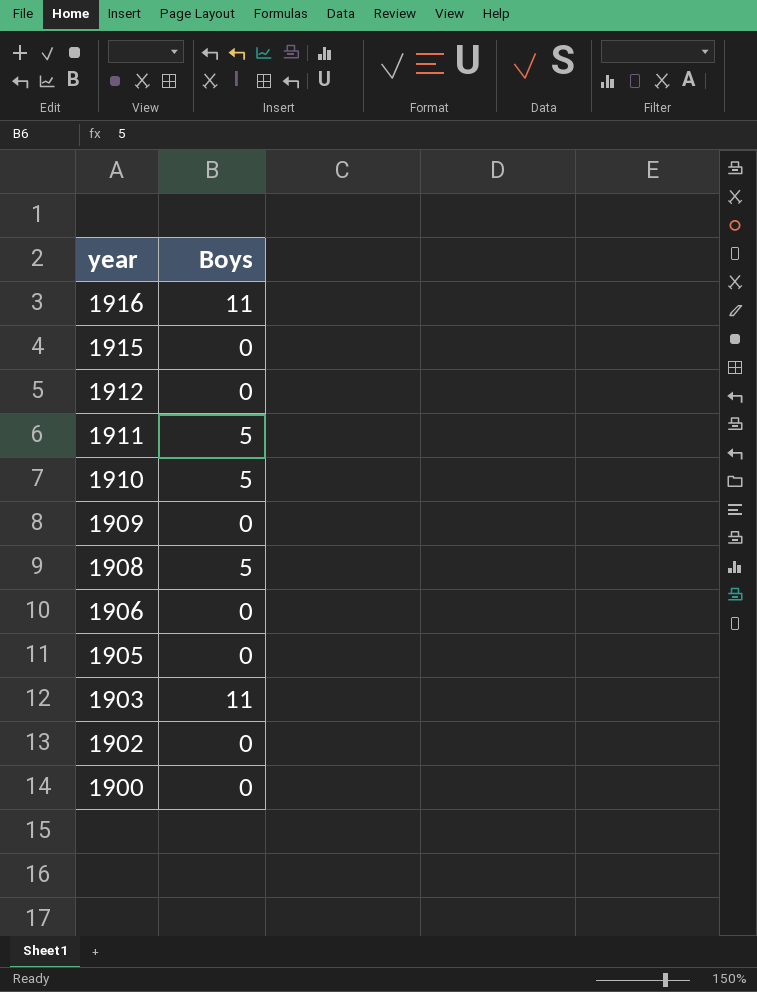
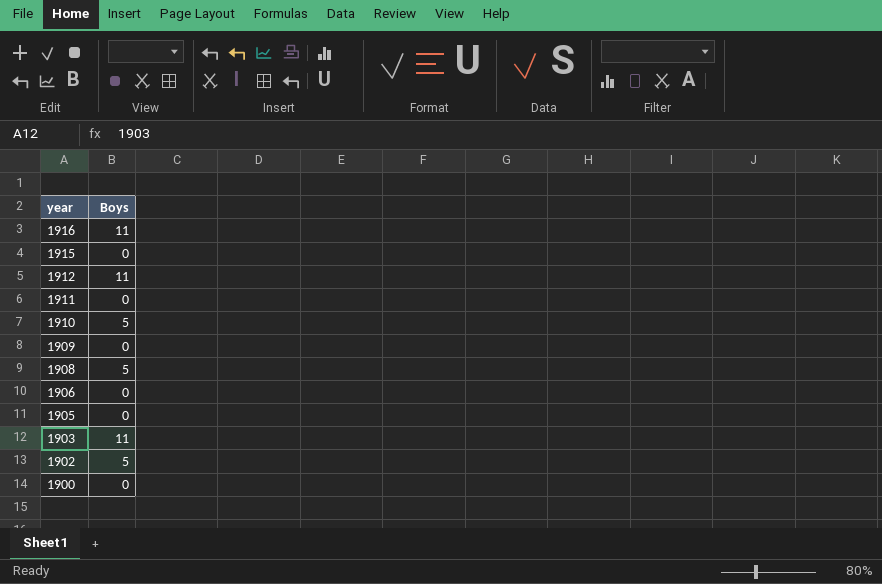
1912 | Boys: 0 -> 11
1911 | Boys: 5 -> 0
1902 | Boys: 0 -> 5

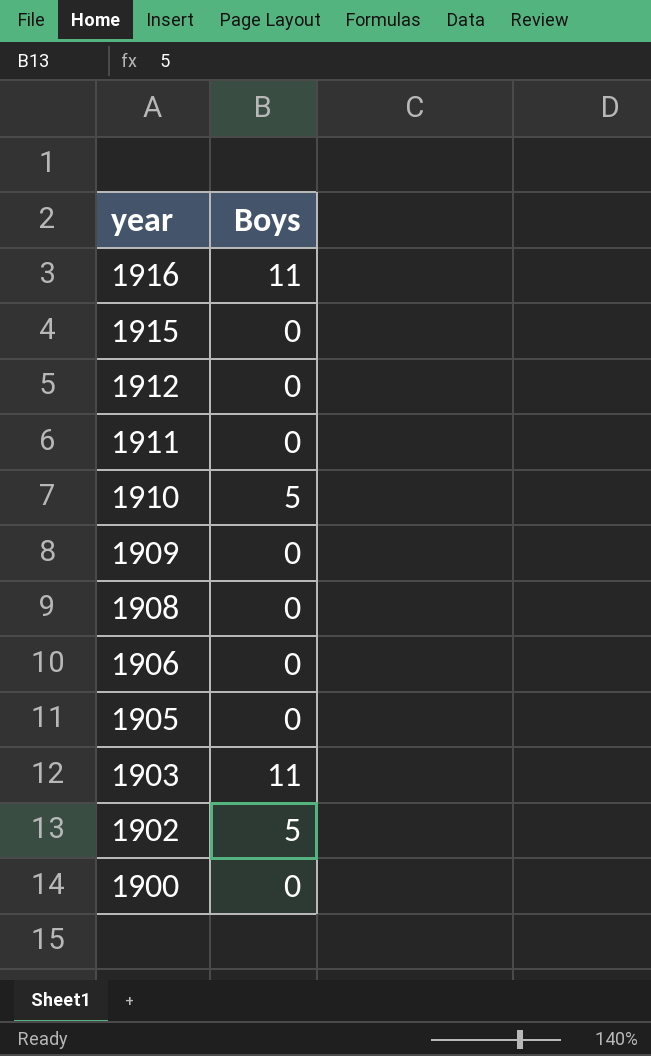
1912 | Boys: 11 -> 0
1908 | Boys: 5 -> 0

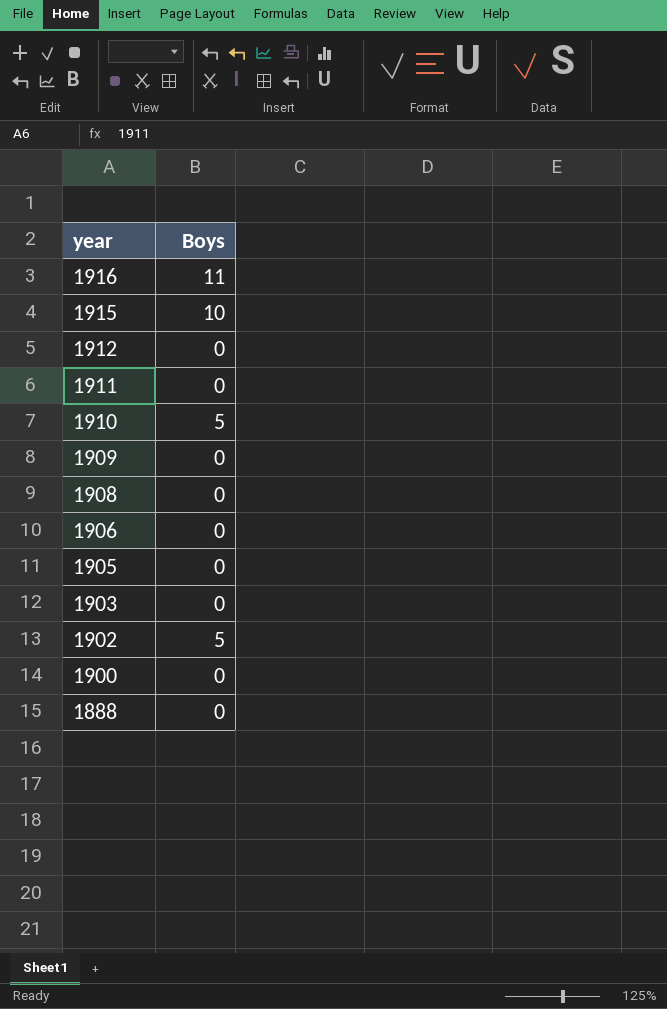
1915 | Boys: 0 -> 10
1903 | Boys: 11 -> 0
row 1888: none -> 0

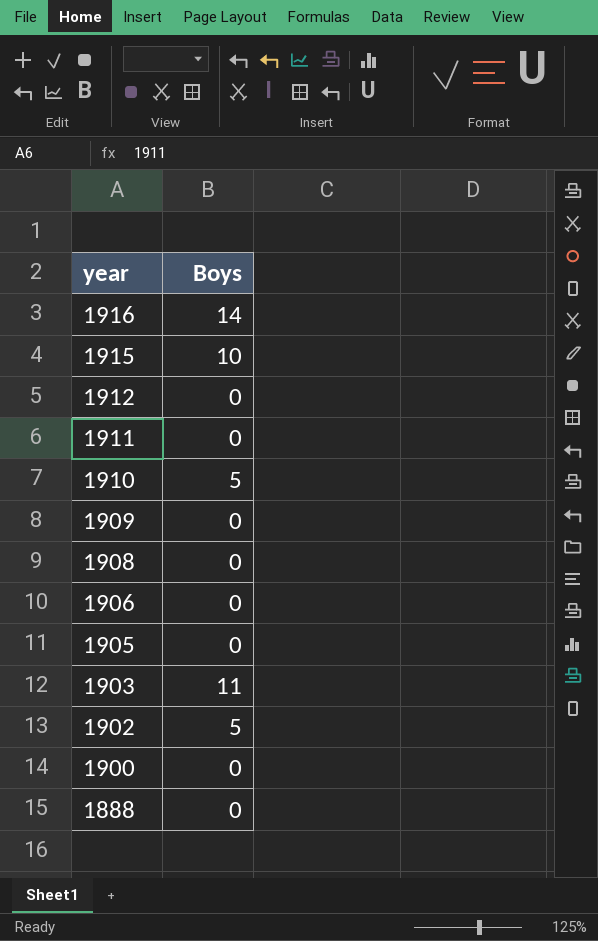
1916 | Boys: 11 -> 14
1903 | Boys: 0 -> 11

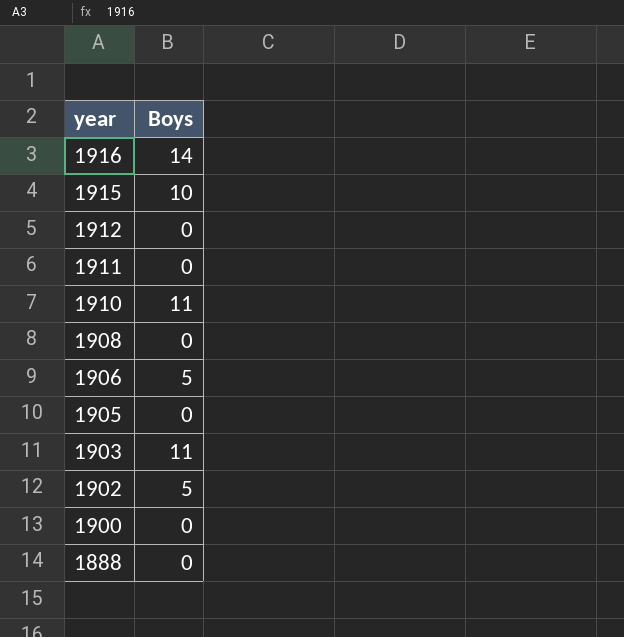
row 1909: 0 -> none
1910 | Boys: 5 -> 11
1906 | Boys: 0 -> 5

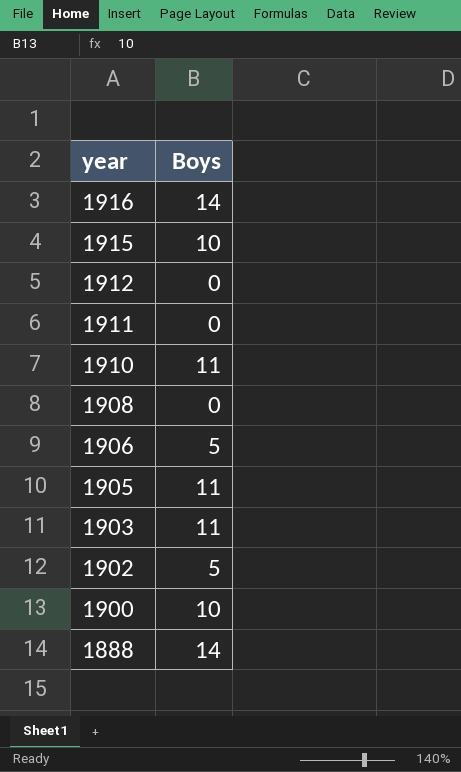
1905 | Boys: 0 -> 11
1900 | Boys: 0 -> 10
1888 | Boys: 0 -> 14

